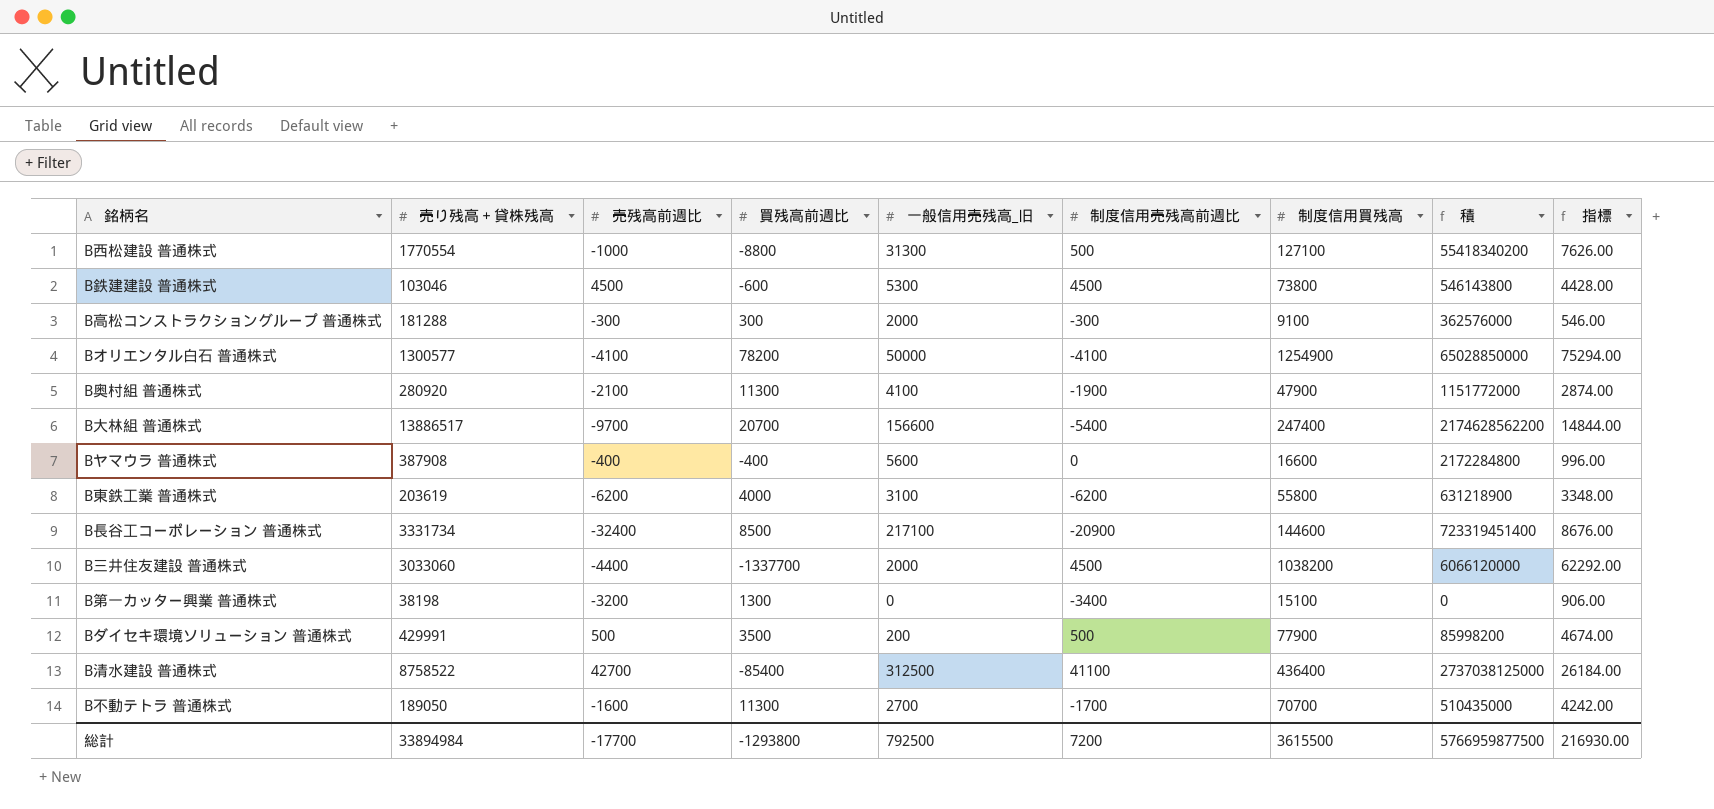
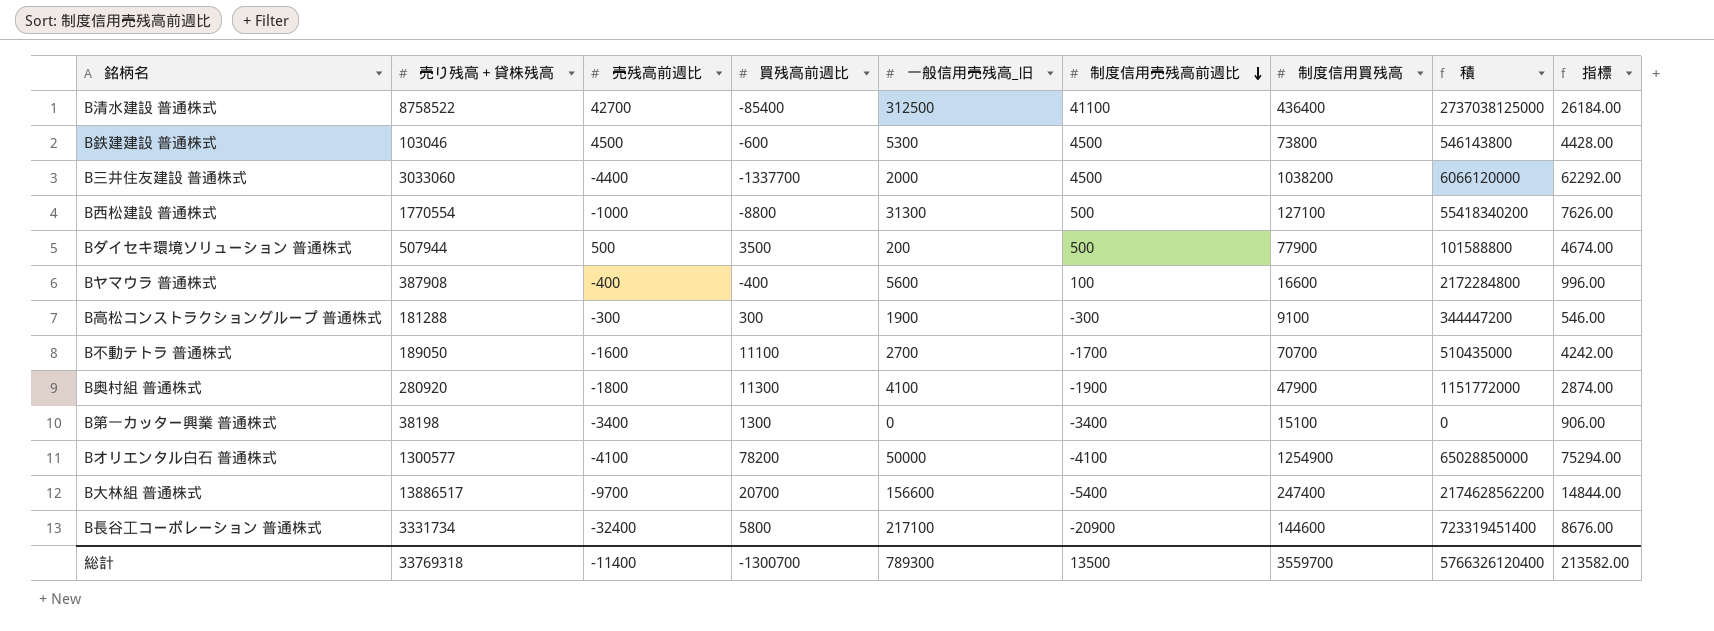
row order: none -> 制度信用売残高前週比 descending
row B東鉄工業 普通株式: 203619 | -6200 | 4000 | 3100 | -6200 | 55800 | 631218900 | 3348.00 -> none
Bダイセキ環境ソリューション 普通株式 | 売り残高＋貸株残高: 429991 -> 507944
Bダイセキ環境ソリューション 普通株式 | 積: 85998200 -> 101588800
Bヤマウラ 普通株式 | 制度信用売残高前週比: 0 -> 100
B高松コンストラクショングループ 普通株式 | 一般信用売残高_旧: 2000 -> 1900
B高松コンストラクショングループ 普通株式 | 積: 362576000 -> 344447200
B不動テトラ 普通株式 | 買残高前週比: 11300 -> 11100
B奥村組 普通株式 | 売残高前週比: -2100 -> -1800
B第一カッター興業 普通株式 | 売残高前週比: -3200 -> -3400
B長谷工コーポレーション 普通株式 | 買残高前週比: 8500 -> 5800
総計 | 売り残高＋貸株残高: 33894984 -> 33769318
総計 | 売残高前週比: -17700 -> -11400
総計 | 買残高前週比: -1293800 -> -1300700
総計 | 一般信用売残高_旧: 792500 -> 789300
総計 | 制度信用売残高前週比: 7200 -> 13500
総計 | 制度信用買残高: 3615500 -> 3559700
総計 | 積: 5766959877500 -> 5766326120400
総計 | 指標: 216930.00 -> 213582.00

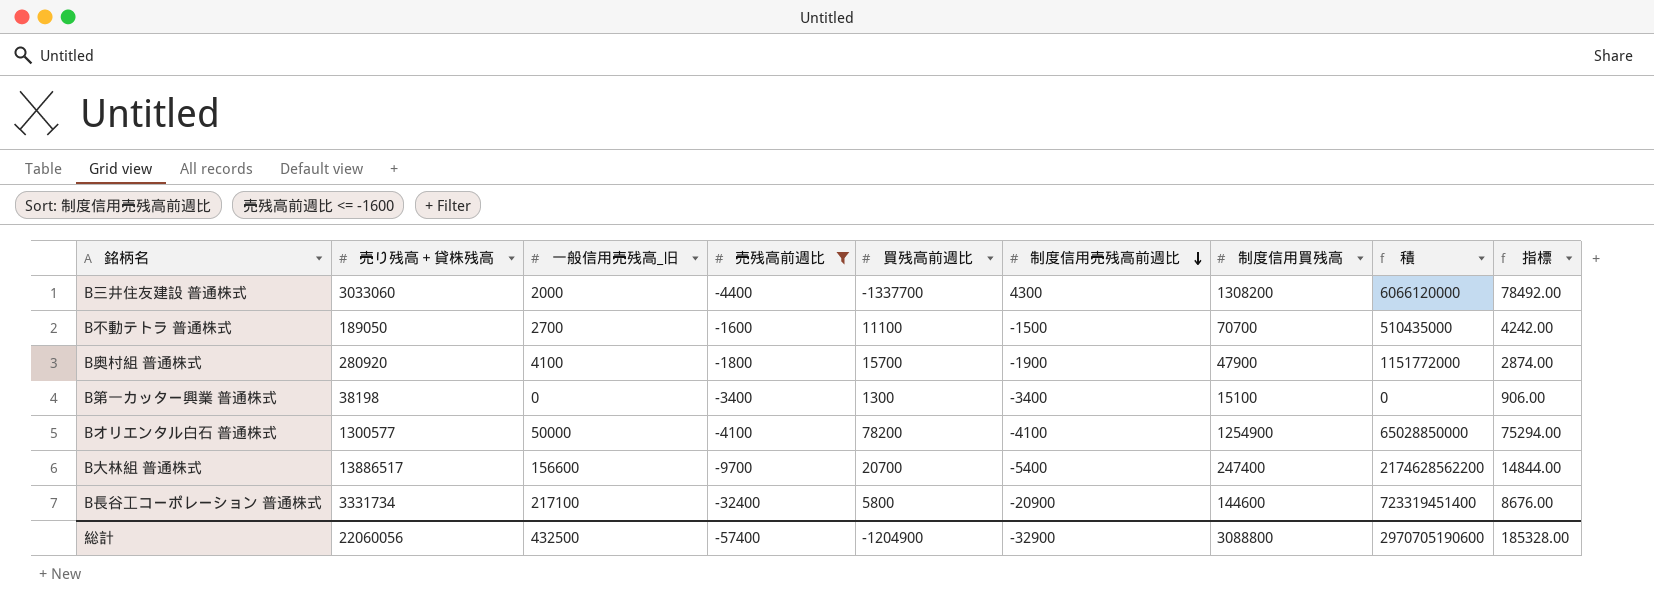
filter: none -> 売残高前週比 <= -1600
column 一般信用売残高_旧 | position: 5 -> 3
B三井住友建設 普通株式 | 制度信用売残高前週比: 4500 -> 4300
B三井住友建設 普通株式 | 制度信用買残高: 1038200 -> 1308200
B三井住友建設 普通株式 | 指標: 62292.00 -> 78492.00
B不動テトラ 普通株式 | 制度信用売残高前週比: -1700 -> -1500
B奥村組 普通株式 | 買残高前週比: 11300 -> 15700
総計 | 売り残高＋貸株残高: 33769318 -> 22060056
総計 | 一般信用売残高_旧: 789300 -> 432500
総計 | 売残高前週比: -11400 -> -57400
総計 | 買残高前週比: -1300700 -> -1204900
総計 | 制度信用売残高前週比: 13500 -> -32900
総計 | 制度信用買残高: 3559700 -> 3088800
総計 | 積: 5766326120400 -> 2970705190600
総計 | 指標: 213582.00 -> 185328.00

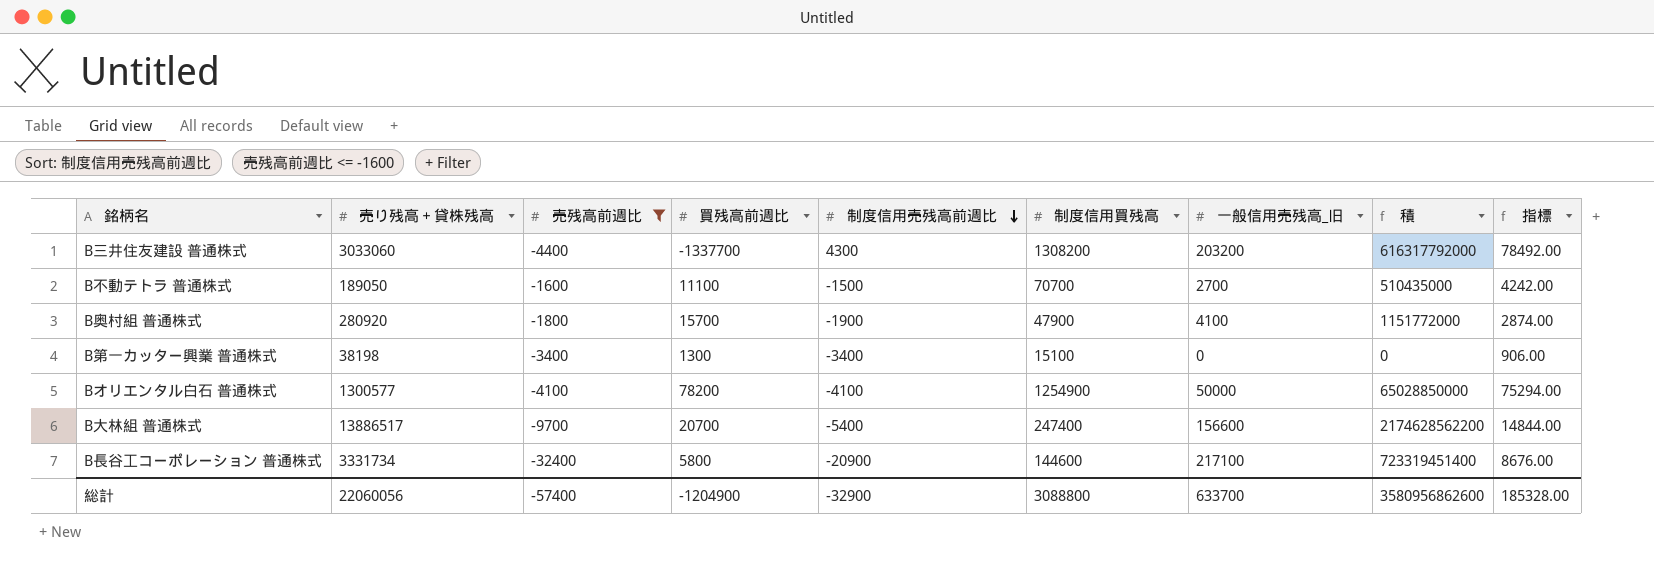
column 一般信用売残高_旧 | position: 3 -> 7
B三井住友建設 普通株式 | 一般信用売残高_旧: 2000 -> 203200
B三井住友建設 普通株式 | 積: 6066120000 -> 616317792000
総計 | 一般信用売残高_旧: 432500 -> 633700
総計 | 積: 2970705190600 -> 3580956862600

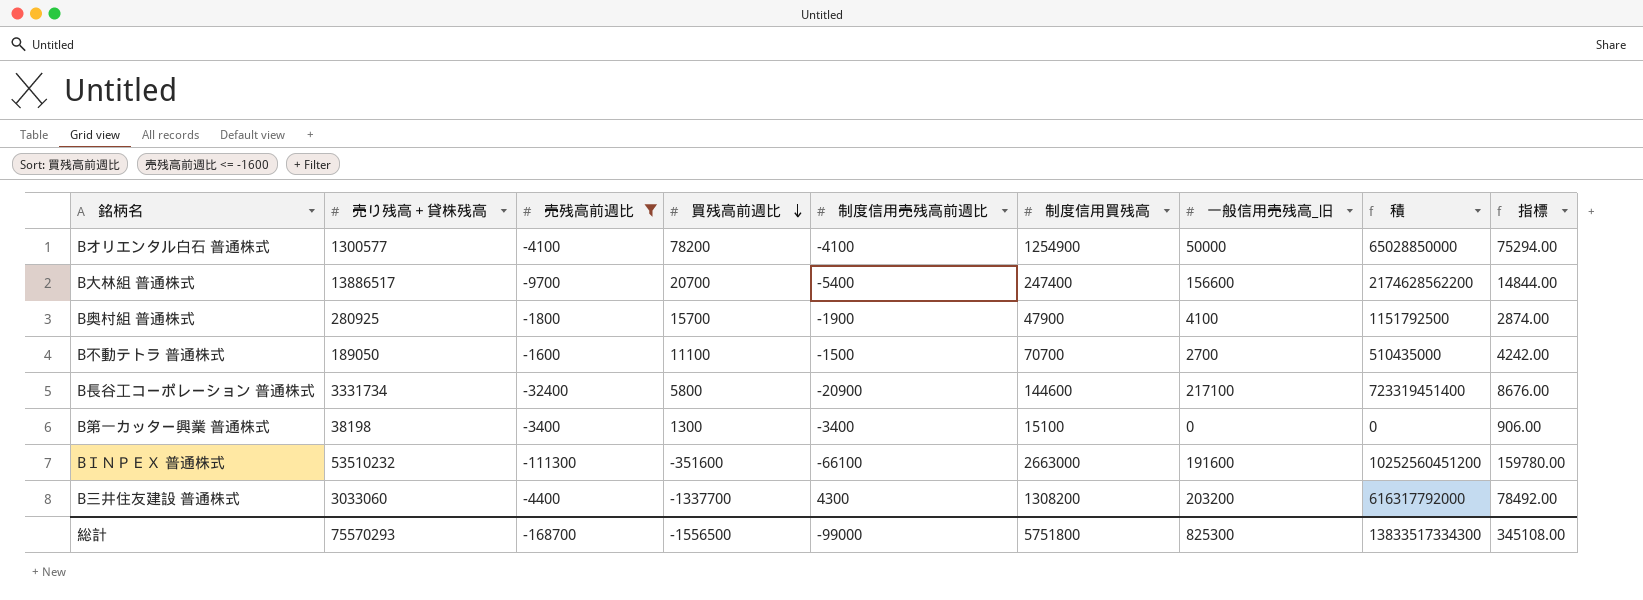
row order: 制度信用売残高前週比 descending -> 買残高前週比 descending
B奥村組 普通株式 | 売り残高＋貸株残高: 280920 -> 280925
B奥村組 普通株式 | 積: 1151772000 -> 1151792500
row BＩＮＰＥＸ 普通株式: none -> 53510232 | -111300 | -351600 | -66100 | 2663000 | 191600 | 10252560451200 | 159780.00
総計 | 売り残高＋貸株残高: 22060056 -> 75570293
総計 | 売残高前週比: -57400 -> -168700
総計 | 買残高前週比: -1204900 -> -1556500
総計 | 制度信用売残高前週比: -32900 -> -99000
総計 | 制度信用買残高: 3088800 -> 5751800
総計 | 一般信用売残高_旧: 633700 -> 825300
総計 | 積: 3580956862600 -> 13833517334300
総計 | 指標: 185328.00 -> 345108.00

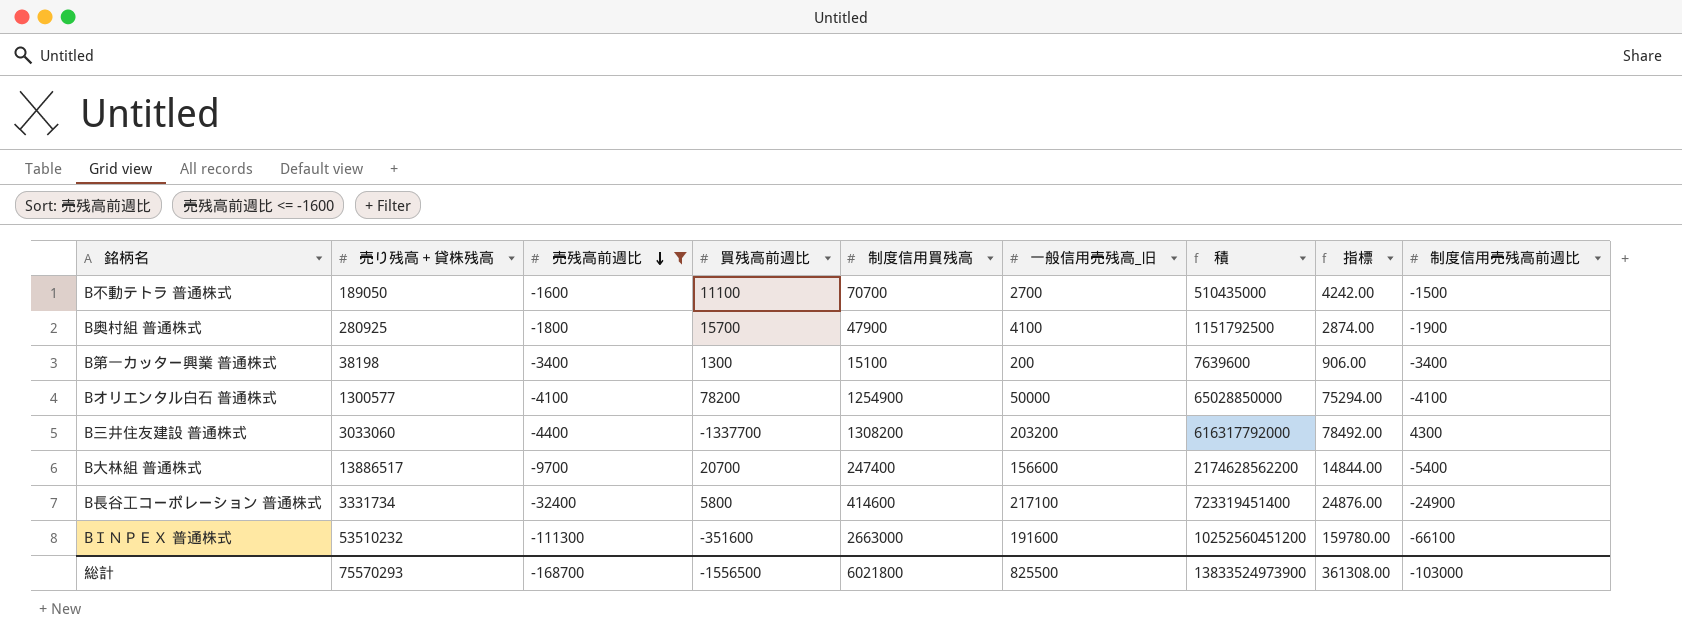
row order: 買残高前週比 descending -> 売残高前週比 descending
column 制度信用売残高前週比 | position: 5 -> 9
B第一カッター興業 普通株式 | 一般信用売残高_旧: 0 -> 200
B第一カッター興業 普通株式 | 積: 0 -> 7639600
B長谷工コーポレーション 普通株式 | 制度信用買残高: 144600 -> 414600
B長谷工コーポレーション 普通株式 | 指標: 8676.00 -> 24876.00
B長谷工コーポレーション 普通株式 | 制度信用売残高前週比: -20900 -> -24900
総計 | 制度信用買残高: 5751800 -> 6021800
総計 | 一般信用売残高_旧: 825300 -> 825500
総計 | 積: 13833517334300 -> 13833524973900
総計 | 指標: 345108.00 -> 361308.00
総計 | 制度信用売残高前週比: -99000 -> -103000

